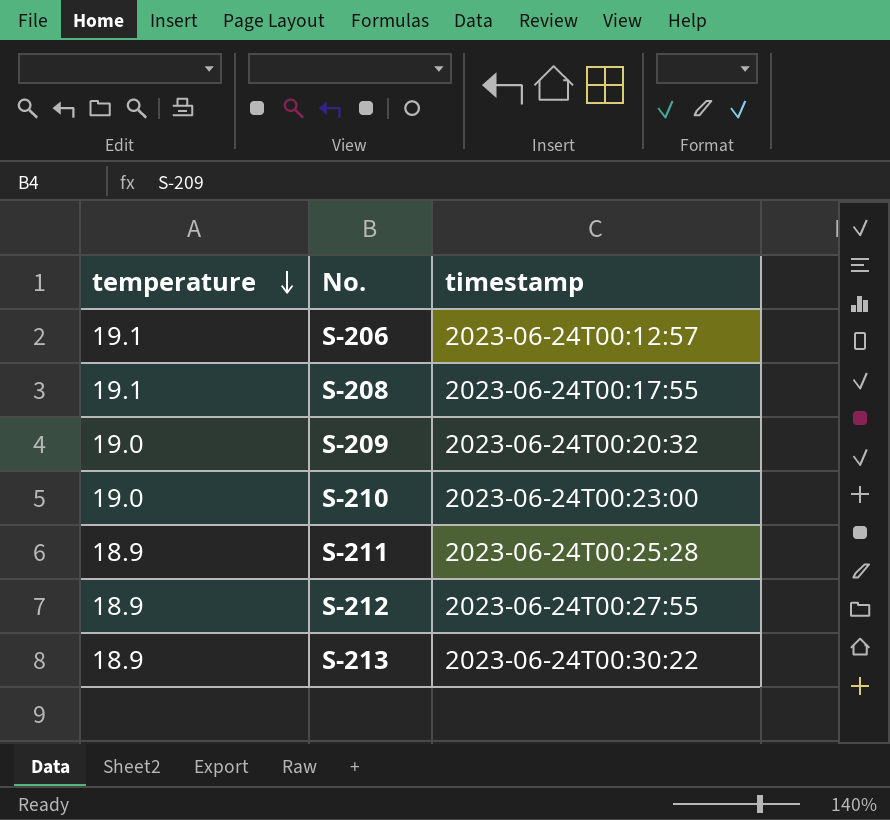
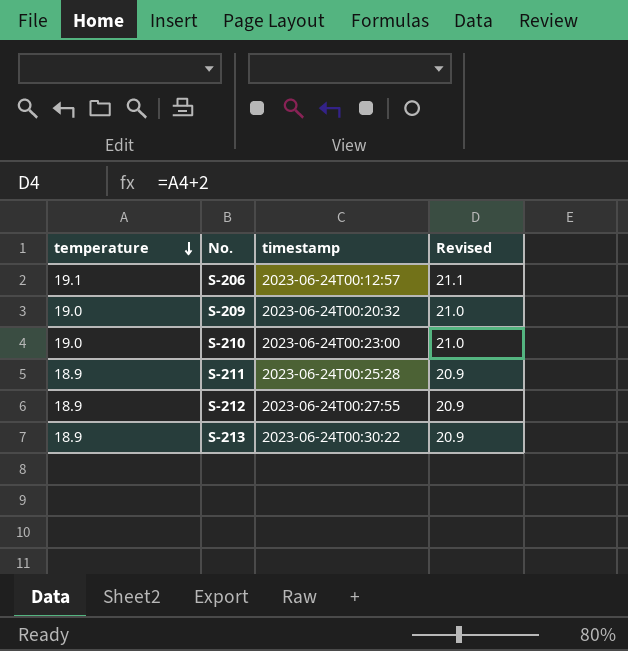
column Revised | formula: none -> [temperature] + 2
row S-208: 19.1 | 2023-06-24T00:17:55 -> none

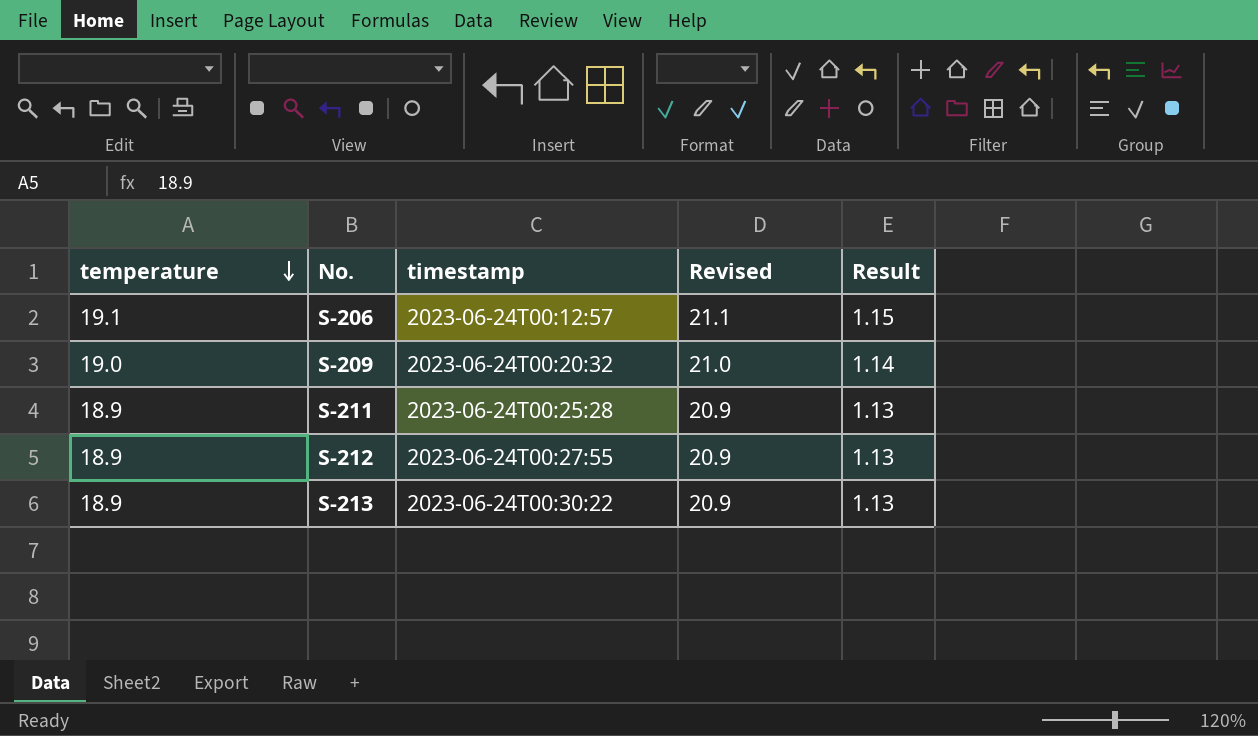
column Result | formula: none -> [temperature] * 0.06
row S-210: 19.0 | 2023-06-24T00:23:00 | 21.0 -> none

